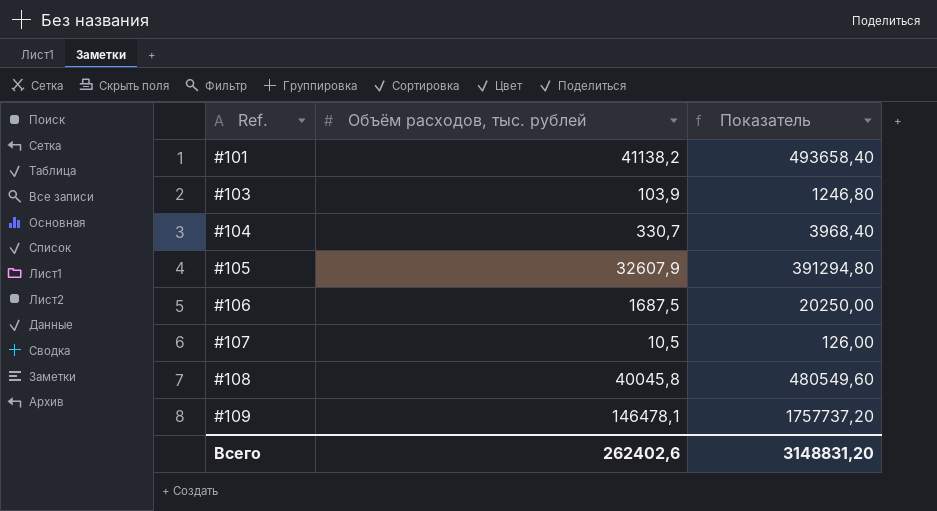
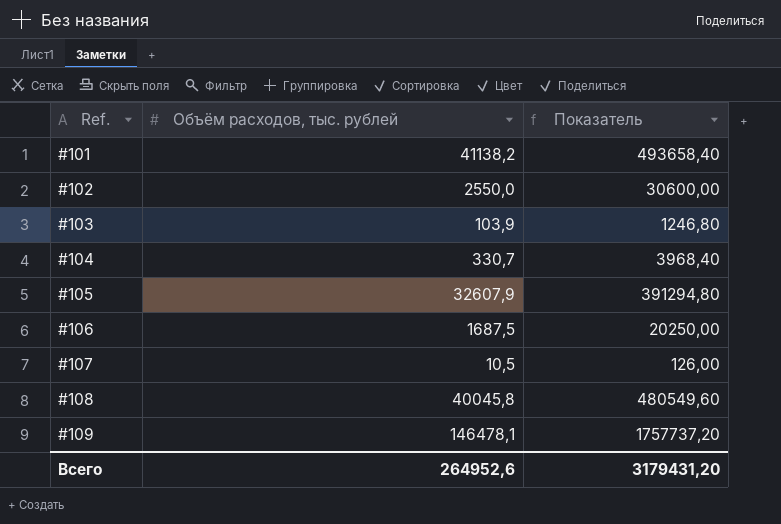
row #102: none -> 2550,0 | 30600,00
Всего | Объём расходов, тыс. рублей: 262402,6 -> 264952,6
Всего | Показатель: 3148831,20 -> 3179431,20

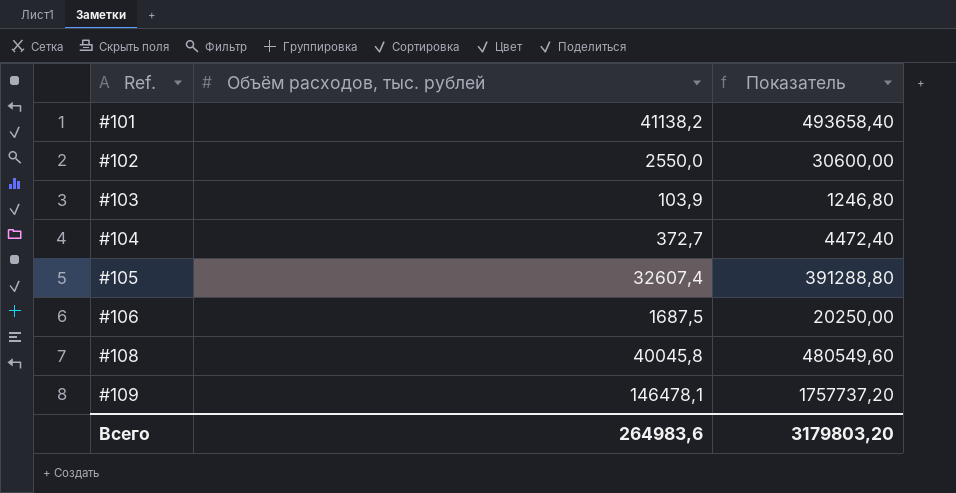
row #107: 10,5 | 126,00 -> none
#104 | Объём расходов, тыс. рублей: 330,7 -> 372,7
#104 | Показатель: 3968,40 -> 4472,40
#105 | Объём расходов, тыс. рублей: 32607,9 -> 32607,4
#105 | Показатель: 391294,80 -> 391288,80
Всего | Объём расходов, тыс. рублей: 264952,6 -> 264983,6
Всего | Показатель: 3179431,20 -> 3179803,20

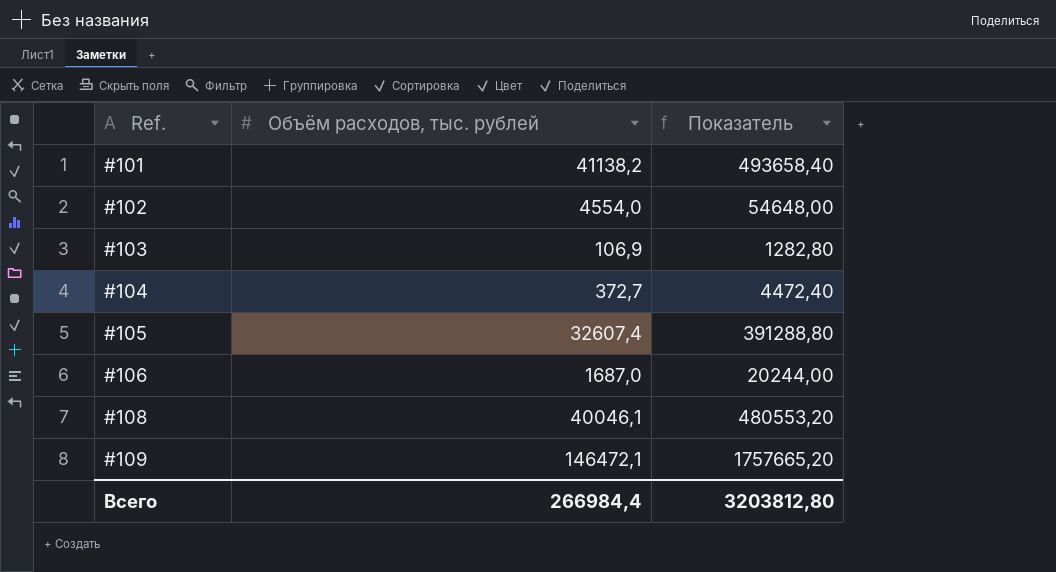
#102 | Объём расходов, тыс. рублей: 2550,0 -> 4554,0
#102 | Показатель: 30600,00 -> 54648,00
#103 | Объём расходов, тыс. рублей: 103,9 -> 106,9
#103 | Показатель: 1246,80 -> 1282,80
#106 | Объём расходов, тыс. рублей: 1687,5 -> 1687,0
#106 | Показатель: 20250,00 -> 20244,00
#108 | Объём расходов, тыс. рублей: 40045,8 -> 40046,1
#108 | Показатель: 480549,60 -> 480553,20
#109 | Объём расходов, тыс. рублей: 146478,1 -> 146472,1
#109 | Показатель: 1757737,20 -> 1757665,20
Всего | Объём расходов, тыс. рублей: 264983,6 -> 266984,4
Всего | Показатель: 3179803,20 -> 3203812,80

